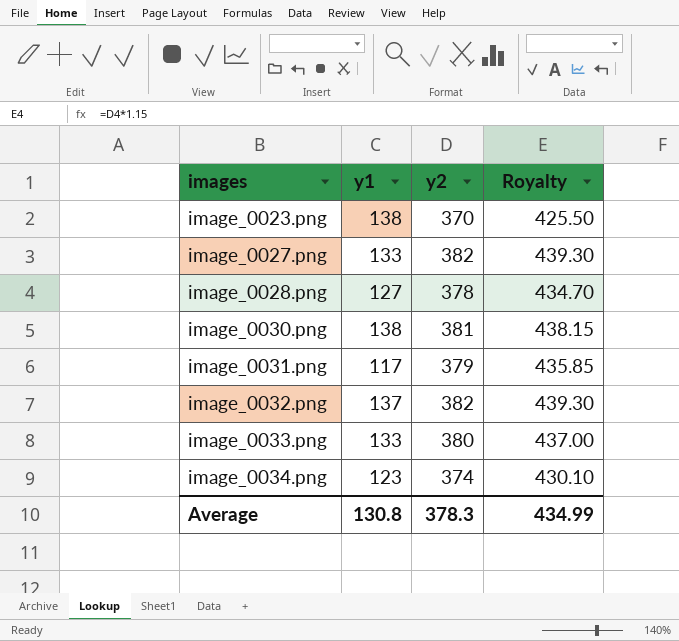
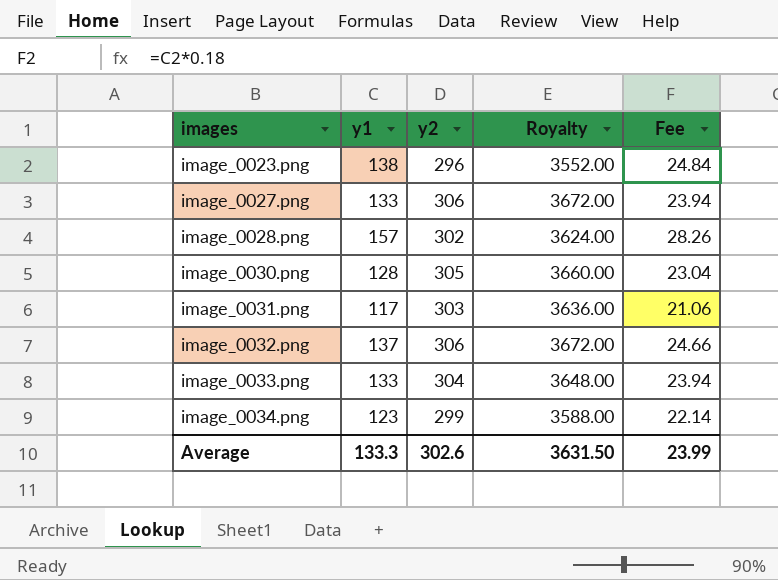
column Royalty | formula: [y2] * 1.15 -> [y2] * 12
column Fee | formula: none -> [y1] * 0.18
image_0023.png | y2: 370 -> 296
image_0027.png | y2: 382 -> 306
image_0028.png | y1: 127 -> 157
image_0028.png | y2: 378 -> 302
image_0030.png | y1: 138 -> 128
image_0030.png | y2: 381 -> 305
image_0031.png | y2: 379 -> 303
image_0032.png | y2: 382 -> 306
image_0033.png | y2: 380 -> 304
image_0034.png | y2: 374 -> 299
Average | y1: 130.8 -> 133.3
Average | y2: 378.3 -> 302.6
Average | Royalty: 434.99 -> 3631.50

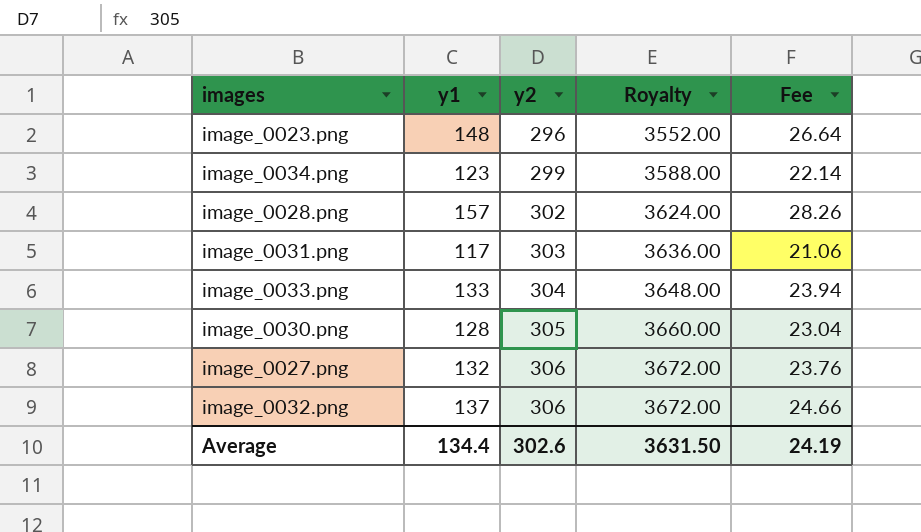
row order: images ascending -> y2 ascending
image_0023.png | y1: 138 -> 148
image_0023.png | Fee: 24.84 -> 26.64
image_0027.png | y1: 133 -> 132
image_0027.png | Fee: 23.94 -> 23.76
Average | y1: 133.3 -> 134.4
Average | Fee: 23.99 -> 24.19

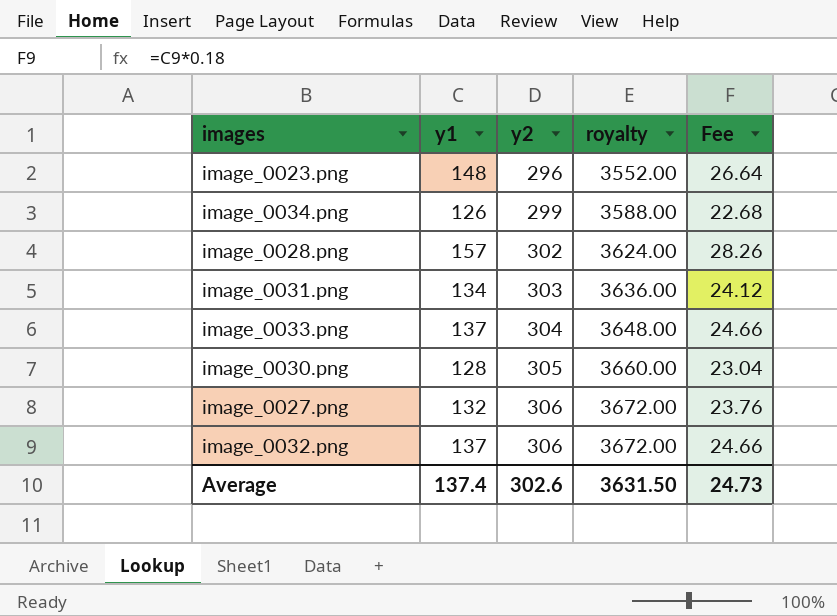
column name: Royalty -> royalty
image_0034.png | y1: 123 -> 126
image_0034.png | Fee: 22.14 -> 22.68
image_0031.png | y1: 117 -> 134
image_0031.png | Fee: 21.06 -> 24.12
image_0033.png | y1: 133 -> 137
image_0033.png | Fee: 23.94 -> 24.66
Average | y1: 134.4 -> 137.4
Average | Fee: 24.19 -> 24.73

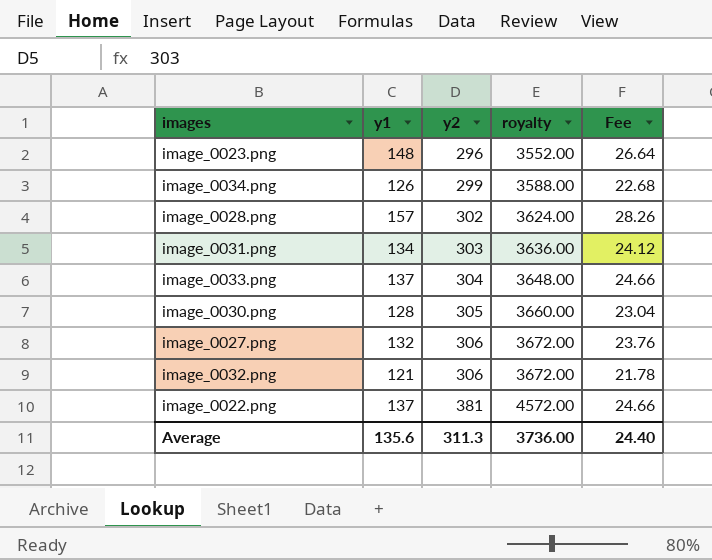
image_0032.png | y1: 137 -> 121
image_0032.png | Fee: 24.66 -> 21.78
row image_0022.png: none -> 137 | 381 | 4572.00 | 24.66
Average | y1: 137.4 -> 135.6
Average | y2: 302.6 -> 311.3
Average | royalty: 3631.50 -> 3736.00
Average | Fee: 24.73 -> 24.40

